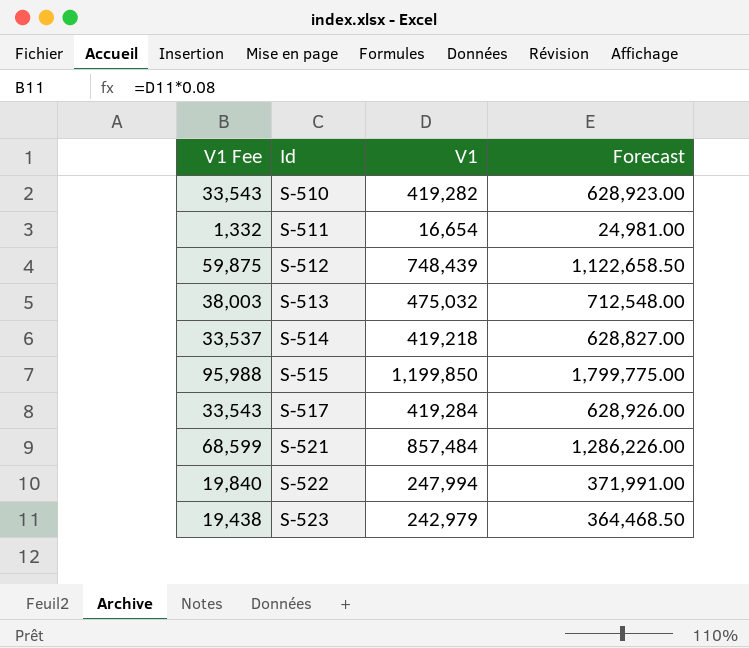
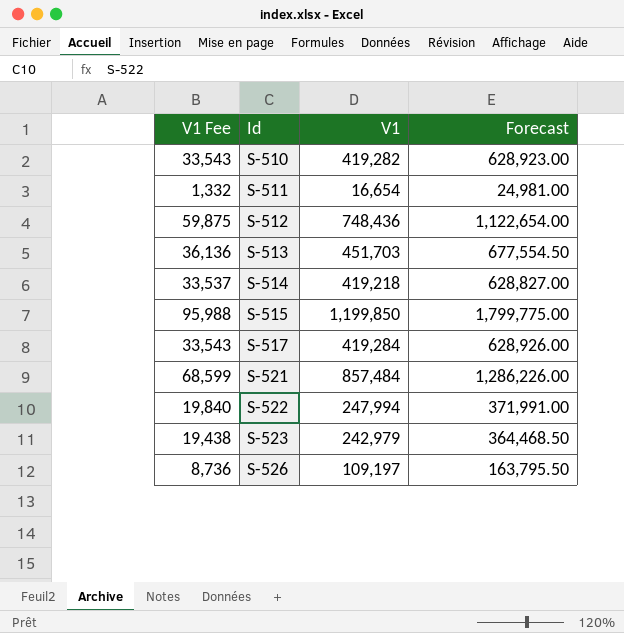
S-512 | V1: 748,439 -> 748,436
S-512 | Forecast: 1,122,658.50 -> 1,122,654.00
S-513 | V1 Fee: 38,003 -> 36,136
S-513 | V1: 475,032 -> 451,703
S-513 | Forecast: 712,548.00 -> 677,554.50
row S-526: none -> 8,736 | 109,197 | 163,795.50

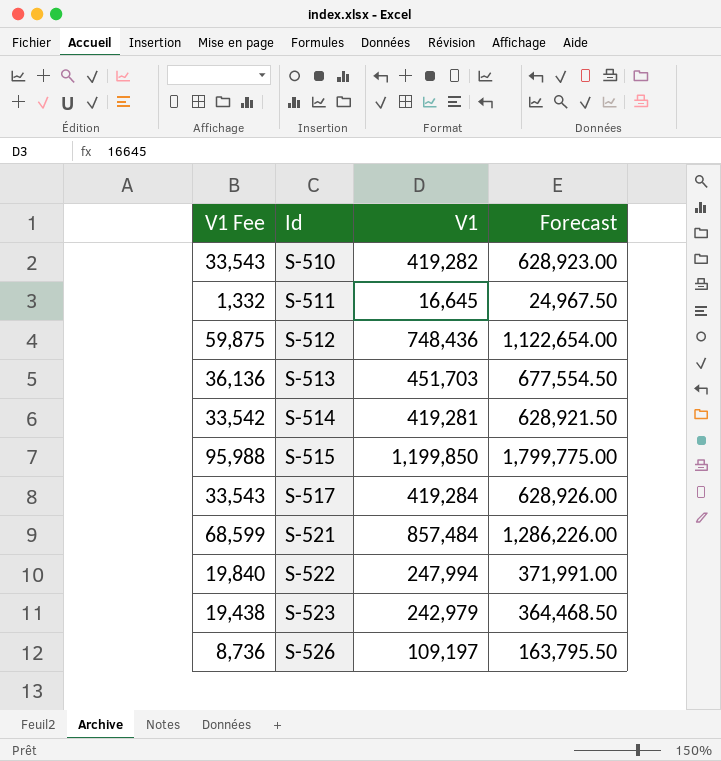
S-511 | V1: 16,654 -> 16,645
S-511 | Forecast: 24,981.00 -> 24,967.50
S-514 | V1 Fee: 33,537 -> 33,542
S-514 | V1: 419,218 -> 419,281
S-514 | Forecast: 628,827.00 -> 628,921.50

